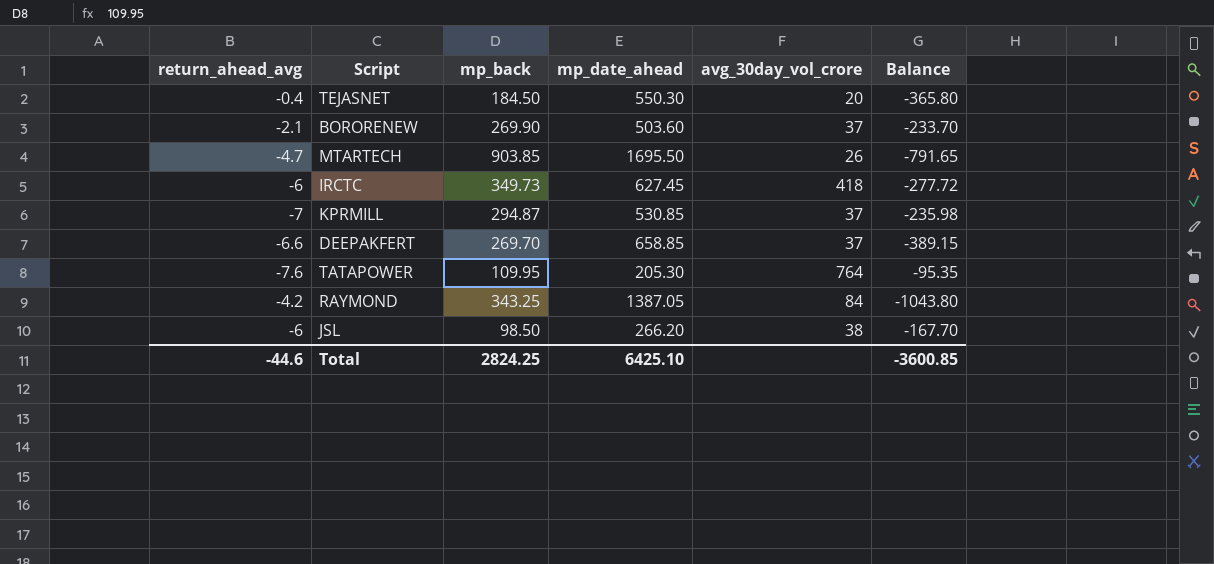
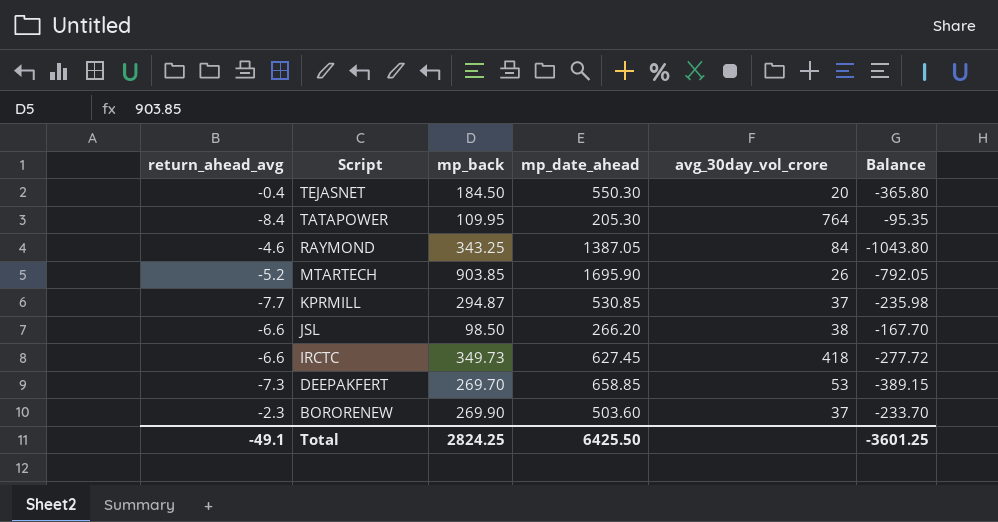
row order: none -> Script descending
TATAPOWER | return_ahead_avg: -7.6 -> -8.4
RAYMOND | return_ahead_avg: -4.2 -> -4.6
MTARTECH | return_ahead_avg: -4.7 -> -5.2
MTARTECH | mp_date_ahead: 1695.50 -> 1695.90
MTARTECH | Balance: -791.65 -> -792.05
KPRMILL | return_ahead_avg: -7 -> -7.7
JSL | return_ahead_avg: -6 -> -6.6
IRCTC | return_ahead_avg: -6 -> -6.6
DEEPAKFERT | return_ahead_avg: -6.6 -> -7.3
DEEPAKFERT | avg_30day_vol_crore: 37 -> 53
BORORENEW | return_ahead_avg: -2.1 -> -2.3
Total | return_ahead_avg: -44.6 -> -49.1
Total | mp_date_ahead: 6425.10 -> 6425.50
Total | Balance: -3600.85 -> -3601.25

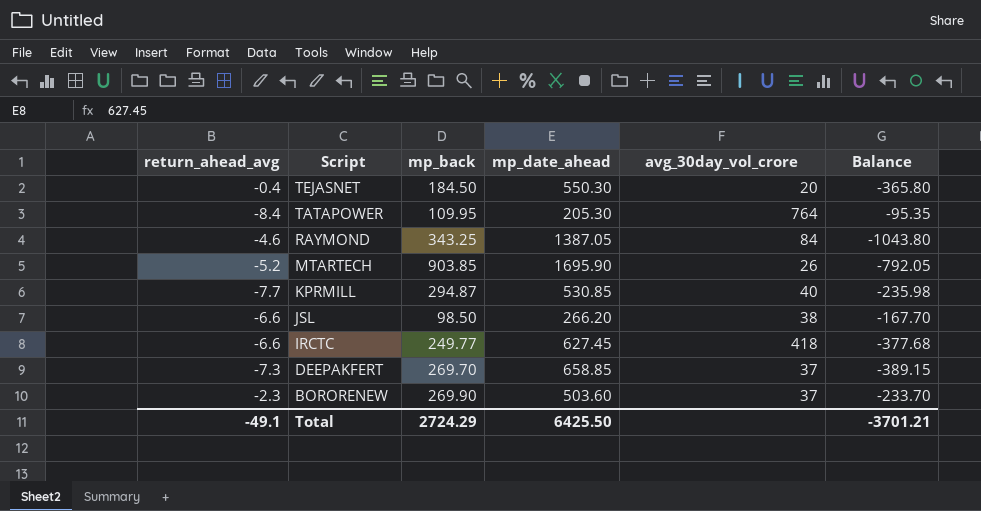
KPRMILL | avg_30day_vol_crore: 37 -> 40
IRCTC | mp_back: 349.73 -> 249.77
IRCTC | Balance: -277.72 -> -377.68
DEEPAKFERT | avg_30day_vol_crore: 53 -> 37
Total | mp_back: 2824.25 -> 2724.29
Total | Balance: -3601.25 -> -3701.21

